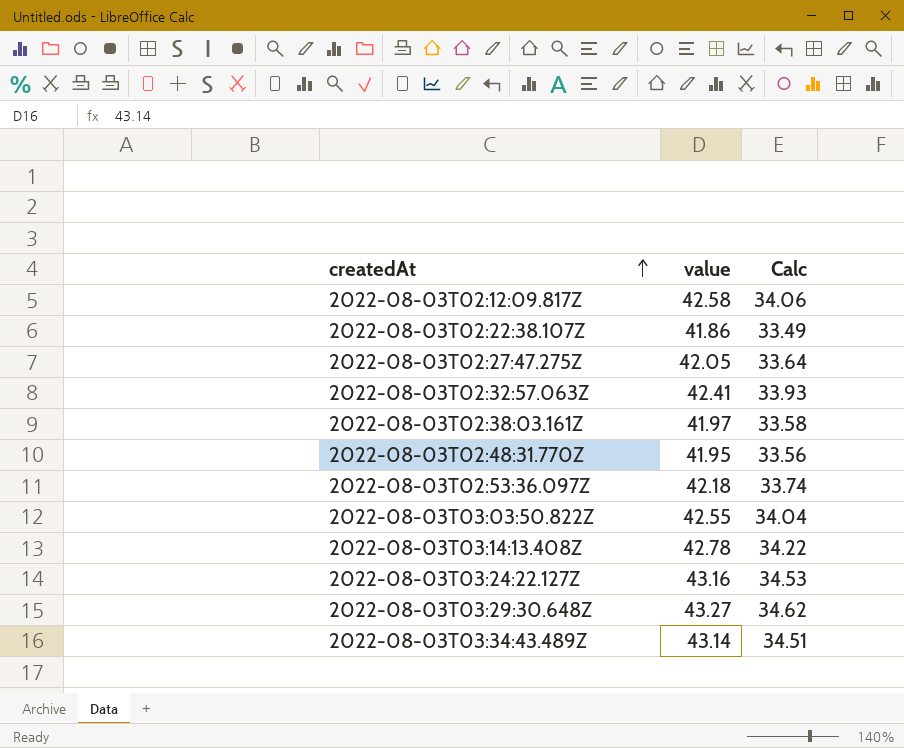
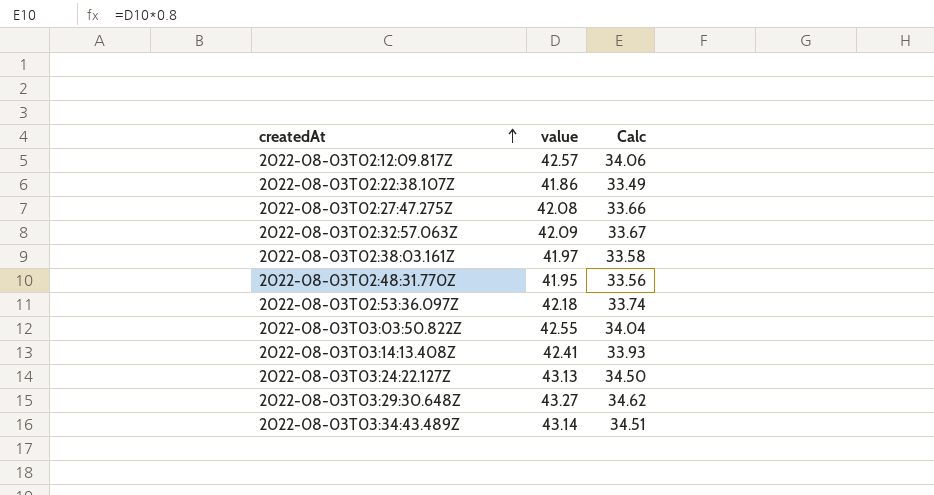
2022-08-03T02:12:09.817Z | value: 42.58 -> 42.57
2022-08-03T02:27:47.275Z | value: 42.05 -> 42.08
2022-08-03T02:27:47.275Z | Calc: 33.64 -> 33.66
2022-08-03T02:32:57.063Z | value: 42.41 -> 42.09
2022-08-03T02:32:57.063Z | Calc: 33.93 -> 33.67
2022-08-03T03:14:13.408Z | value: 42.78 -> 42.41
2022-08-03T03:14:13.408Z | Calc: 34.22 -> 33.93
2022-08-03T03:24:22.127Z | value: 43.16 -> 43.13
2022-08-03T03:24:22.127Z | Calc: 34.53 -> 34.50

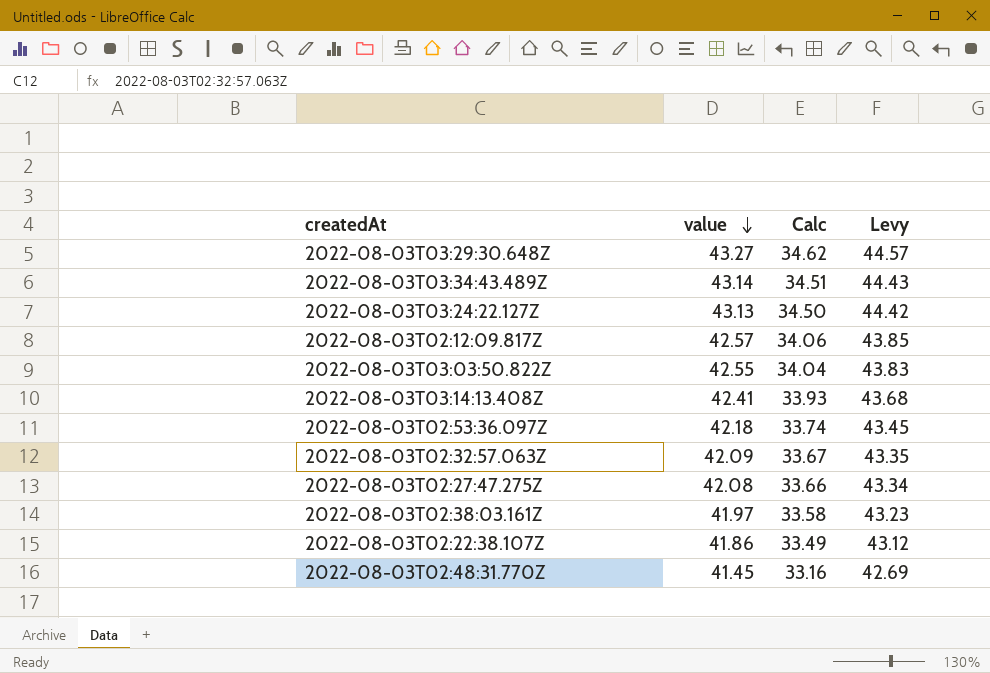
row order: createdAt ascending -> value descending
column Levy | formula: none -> [value] * 1.03
2022-08-03T02:48:31.770Z | value: 41.95 -> 41.45
2022-08-03T02:48:31.770Z | Calc: 33.56 -> 33.16

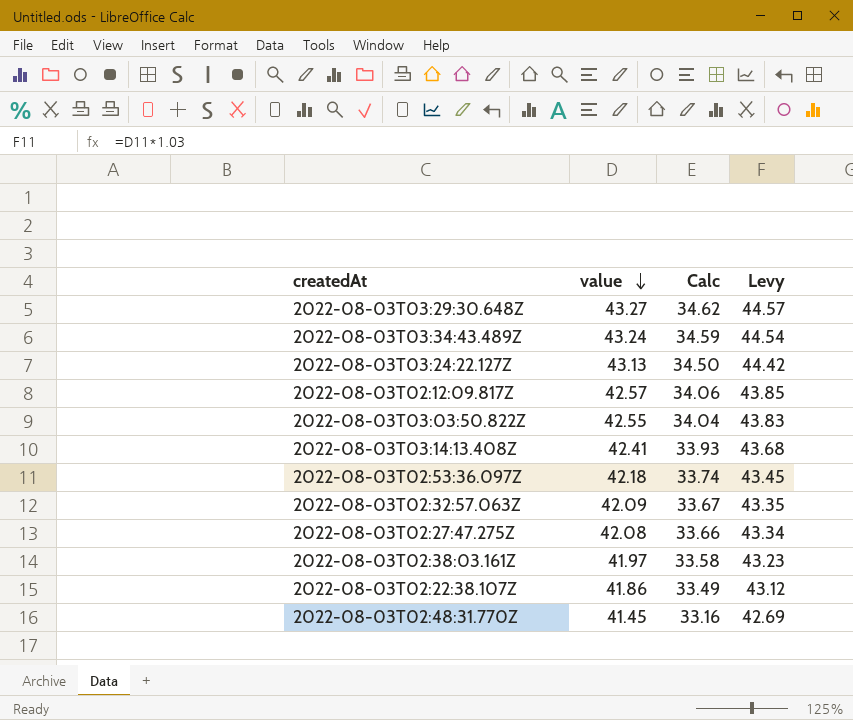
2022-08-03T03:34:43.489Z | value: 43.14 -> 43.24
2022-08-03T03:34:43.489Z | Calc: 34.51 -> 34.59
2022-08-03T03:34:43.489Z | Levy: 44.43 -> 44.54

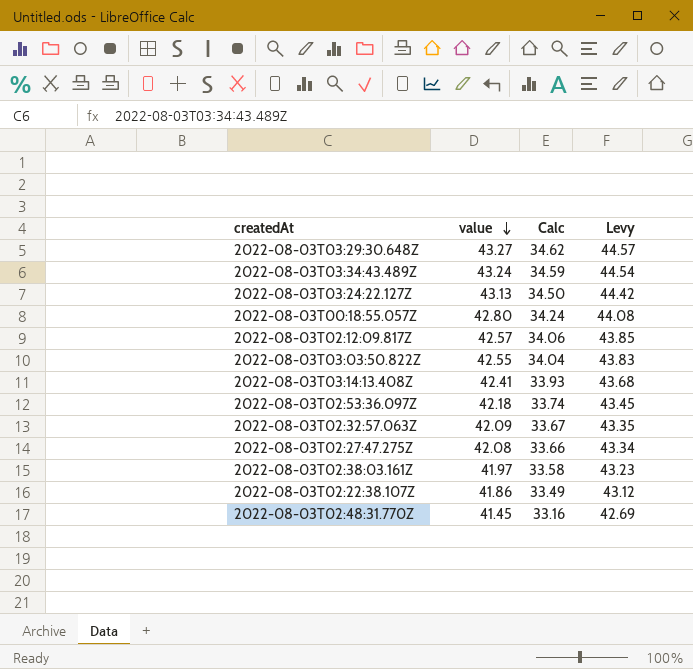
row 2022-08-03T00:18:55.057Z: none -> 42.80 | 34.24 | 44.08

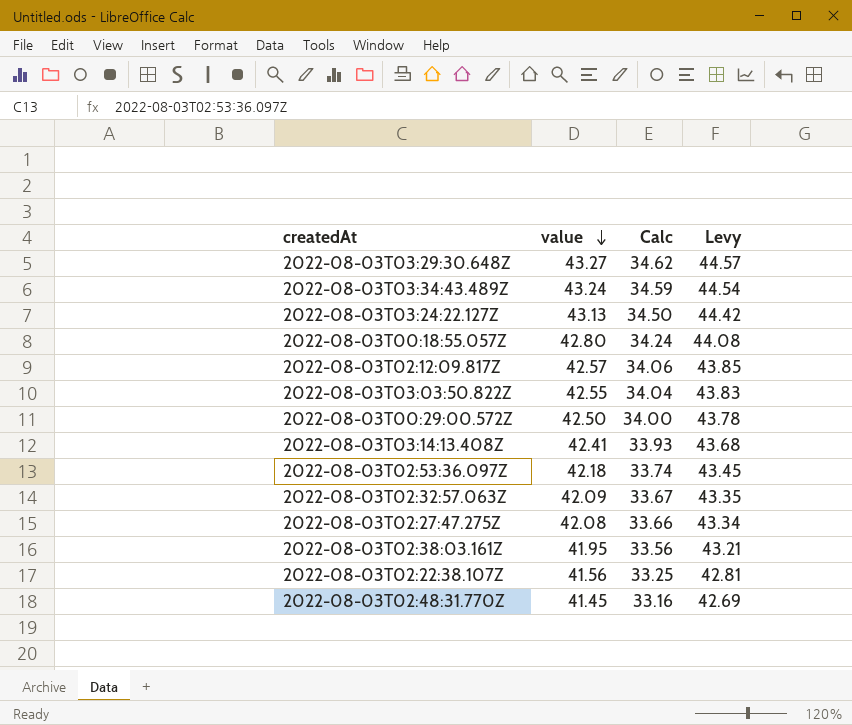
row 2022-08-03T00:29:00.572Z: none -> 42.50 | 34.00 | 43.78
2022-08-03T02:38:03.161Z | value: 41.97 -> 41.95
2022-08-03T02:38:03.161Z | Calc: 33.58 -> 33.56
2022-08-03T02:38:03.161Z | Levy: 43.23 -> 43.21
2022-08-03T02:22:38.107Z | value: 41.86 -> 41.56
2022-08-03T02:22:38.107Z | Calc: 33.49 -> 33.25
2022-08-03T02:22:38.107Z | Levy: 43.12 -> 42.81

